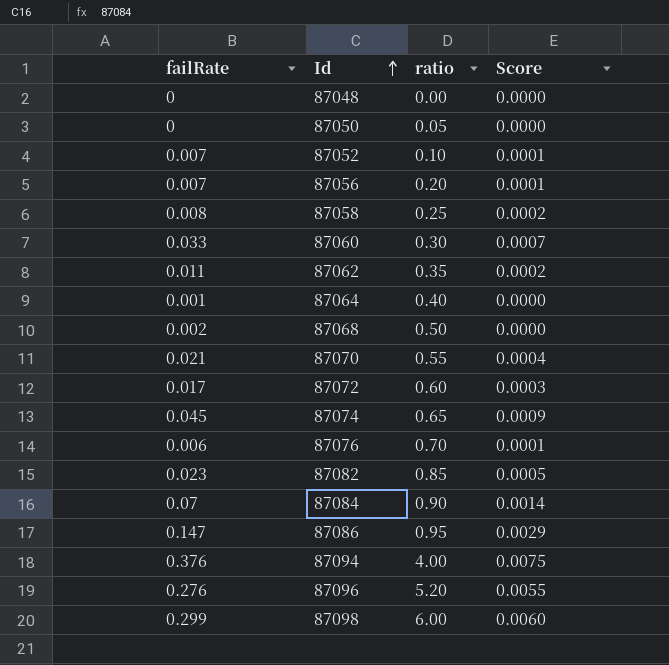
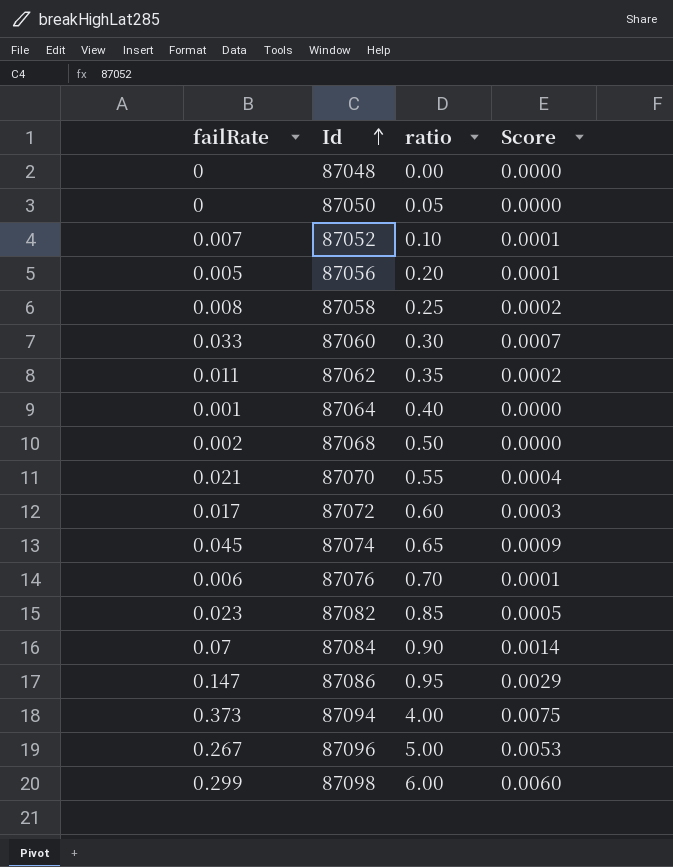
87056 | failRate: 0.007 -> 0.005
87094 | failRate: 0.376 -> 0.373
87096 | failRate: 0.276 -> 0.267
87096 | ratio: 5.20 -> 5.00
87096 | Score: 0.0055 -> 0.0053

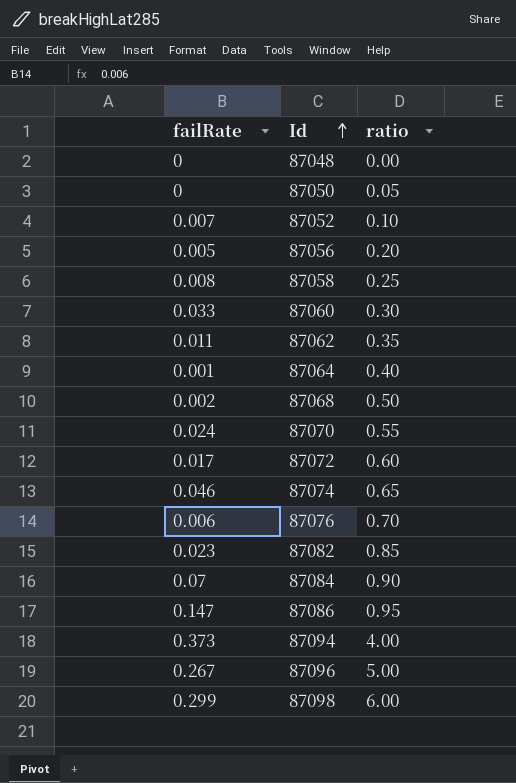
column Score | formula: [failRate] * 0.02 -> none
87070 | failRate: 0.021 -> 0.024
87074 | failRate: 0.045 -> 0.046

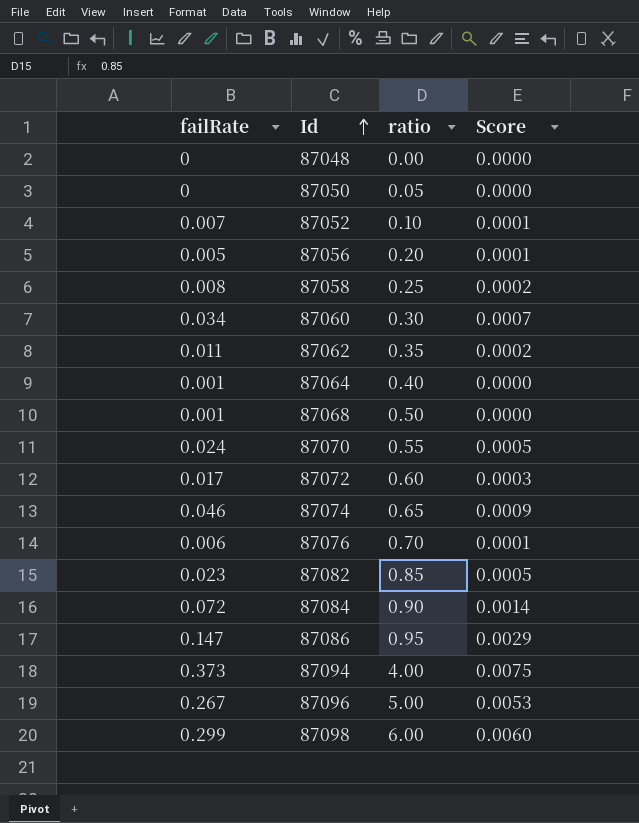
column Score | formula: none -> [failRate] * 0.02
87060 | failRate: 0.033 -> 0.034
87068 | failRate: 0.002 -> 0.001
87084 | failRate: 0.07 -> 0.072

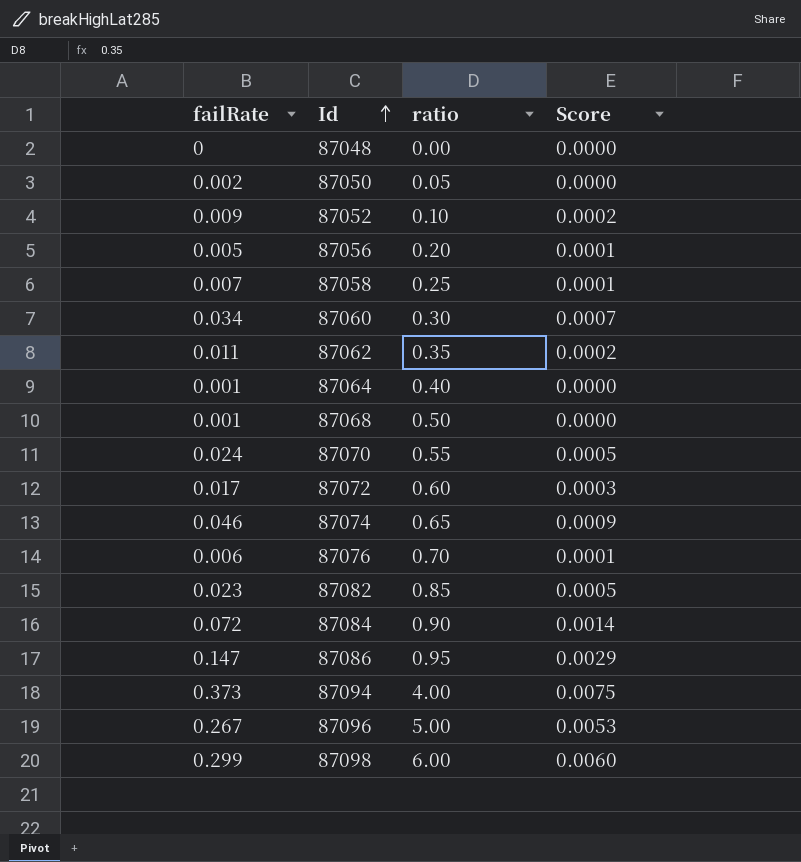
87050 | failRate: 0 -> 0.002
87052 | failRate: 0.007 -> 0.009
87052 | Score: 0.0001 -> 0.0002
87058 | failRate: 0.008 -> 0.007
87058 | Score: 0.0002 -> 0.0001

